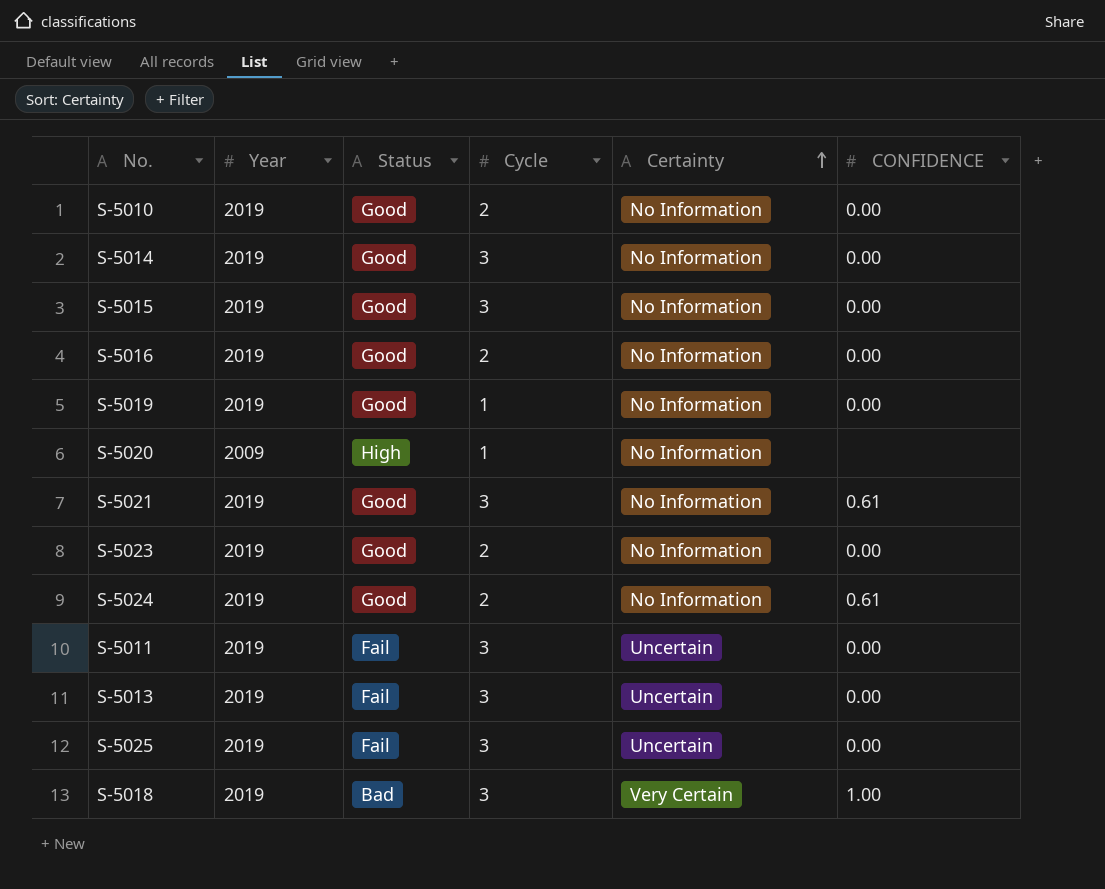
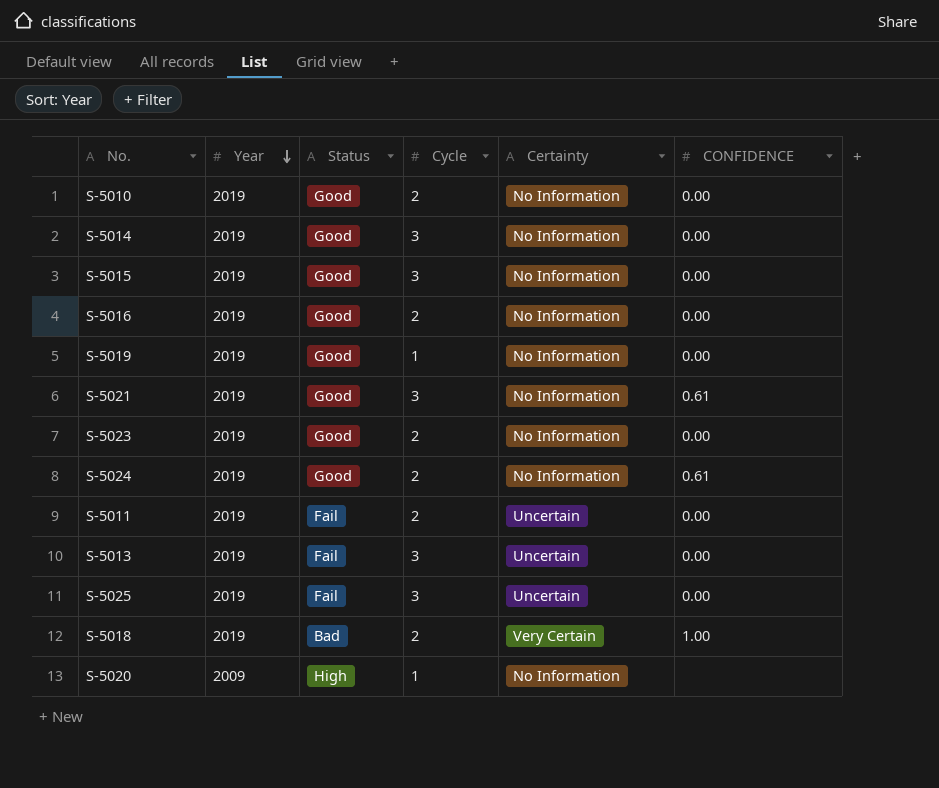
row order: Certainty ascending -> Year descending
S-5011 | Cycle: 3 -> 2
S-5018 | Cycle: 3 -> 2

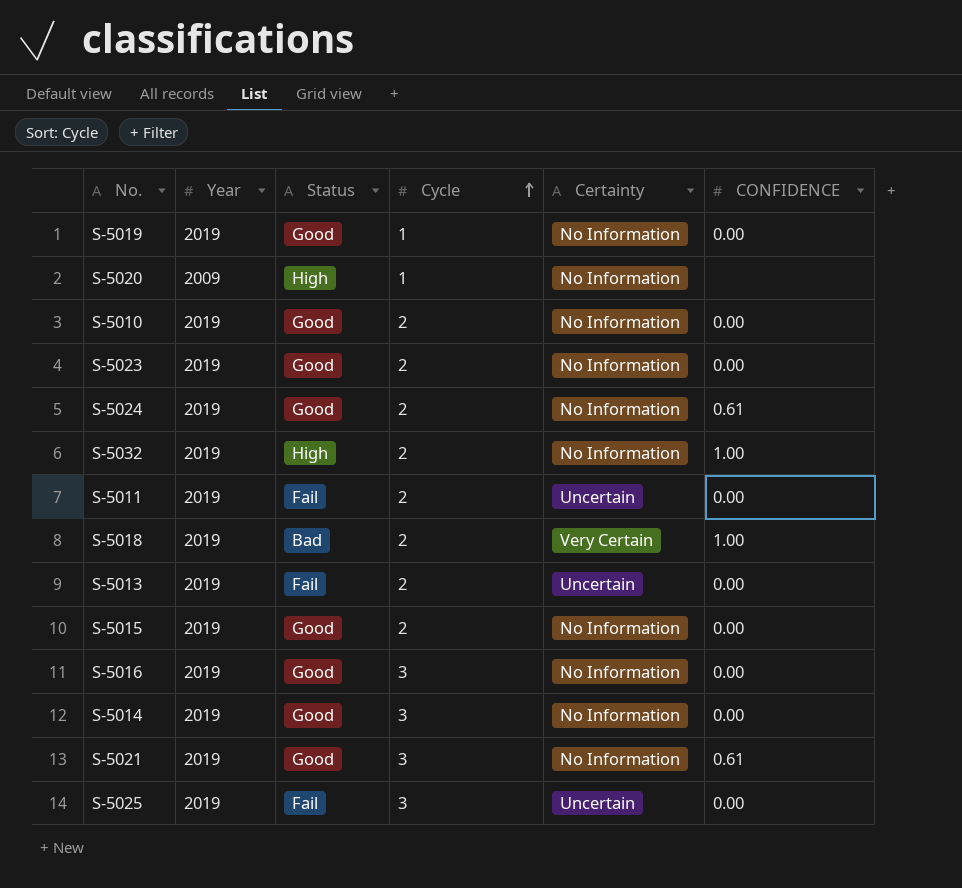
row order: Year descending -> Cycle ascending
row S-5032: none -> 2019 | High | 2 | No Information | 1.00
S-5013 | Cycle: 3 -> 2
S-5015 | Cycle: 3 -> 2
S-5016 | Cycle: 2 -> 3

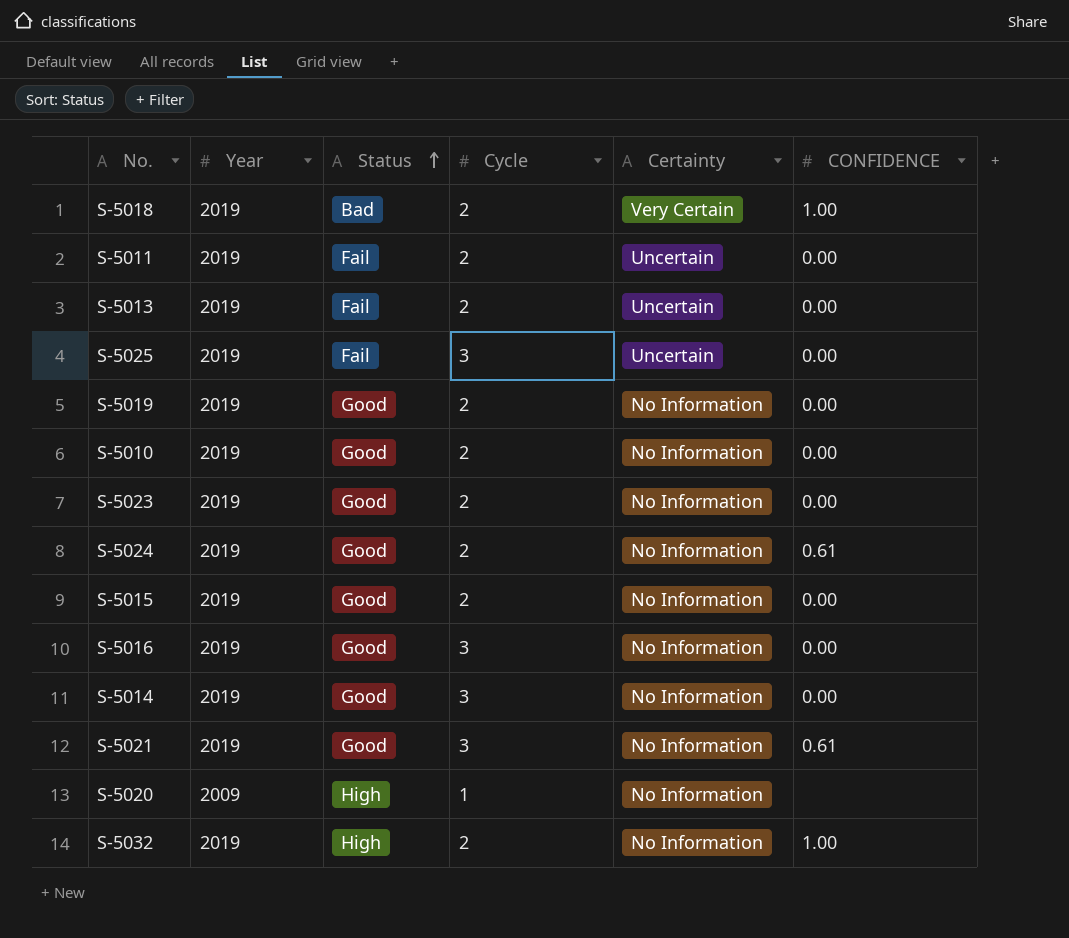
row order: Cycle ascending -> Status ascending
S-5019 | Cycle: 1 -> 2

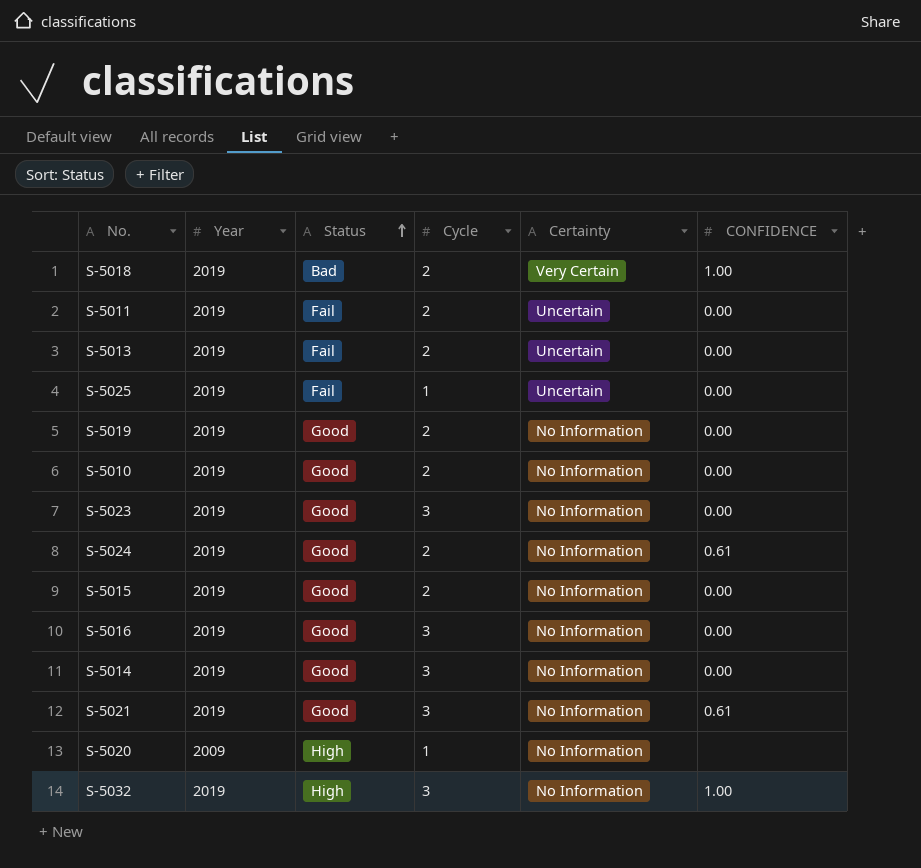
S-5025 | Cycle: 3 -> 1
S-5023 | Cycle: 2 -> 3
S-5032 | Cycle: 2 -> 3

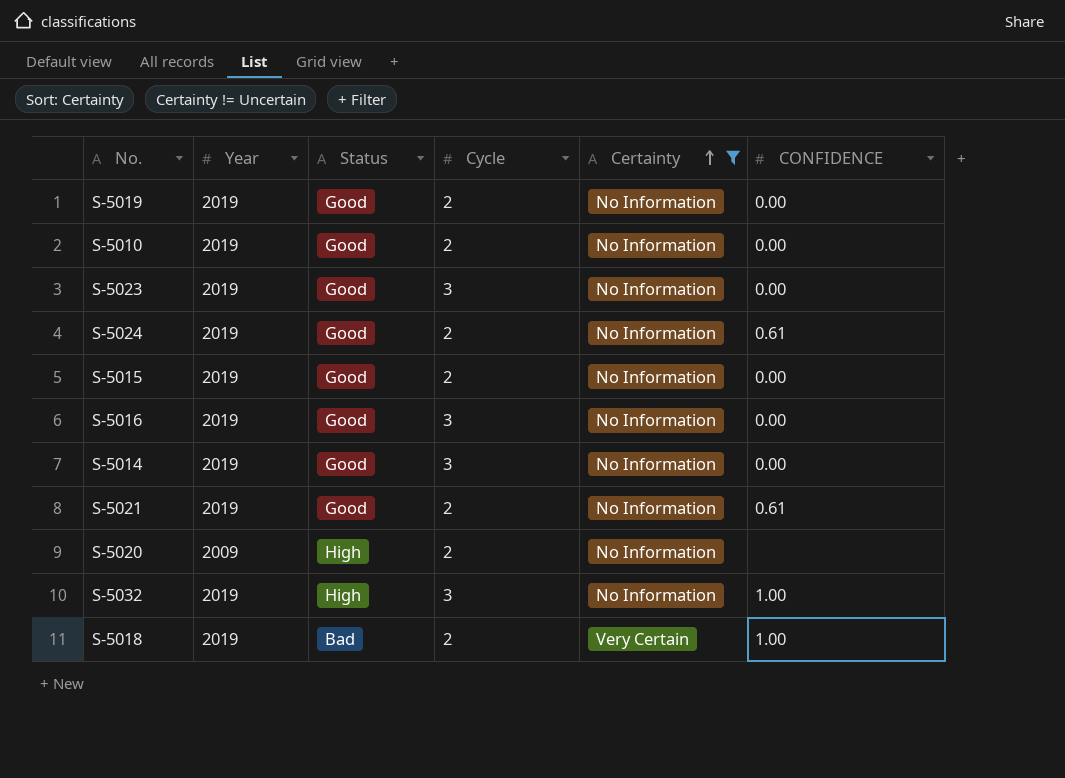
filter: none -> Certainty != Uncertain
row order: Status ascending -> Certainty ascending
S-5021 | Cycle: 3 -> 2
S-5020 | Cycle: 1 -> 2

